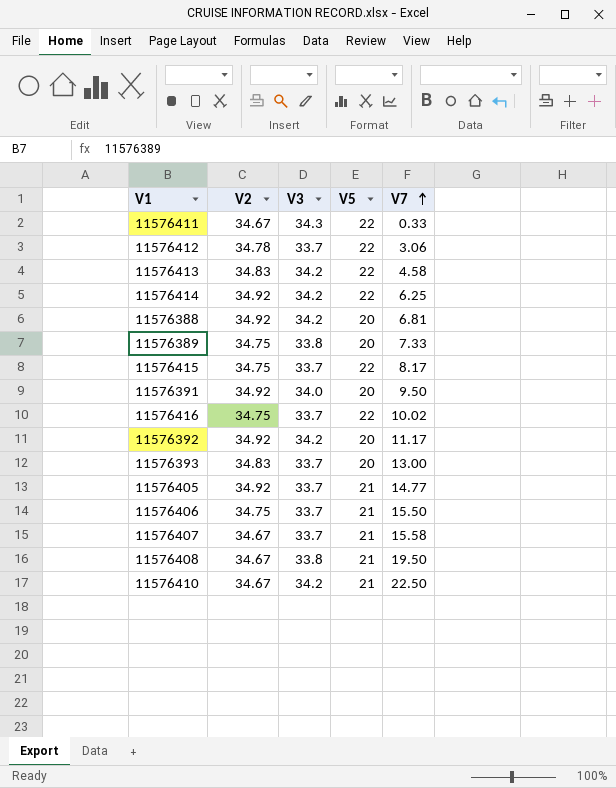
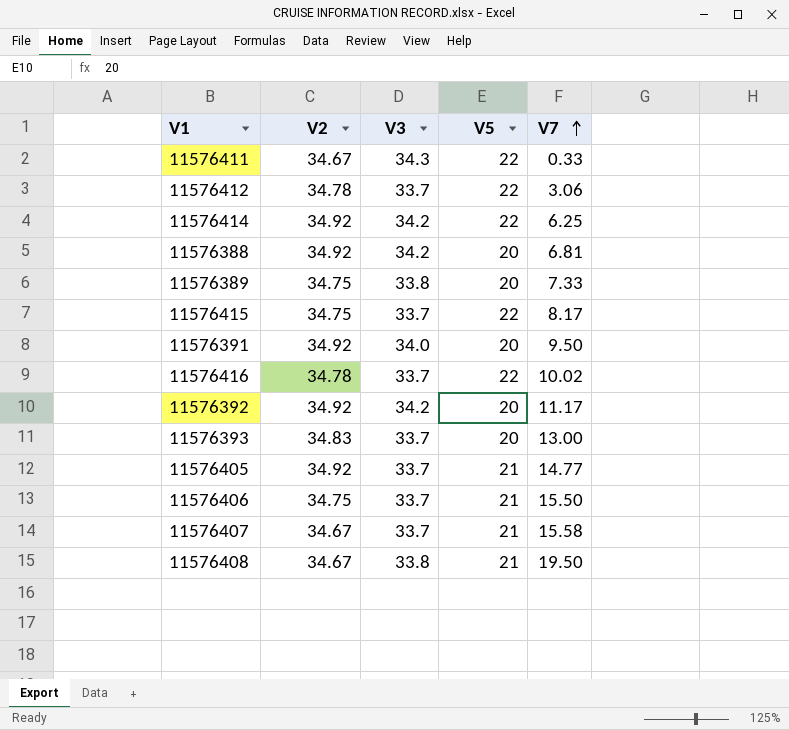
row 11576413: 34.83 | 34.2 | 22 | 4.58 -> none
row 11576410: 34.67 | 34.2 | 21 | 22.50 -> none
11576416 | V2: 34.75 -> 34.78

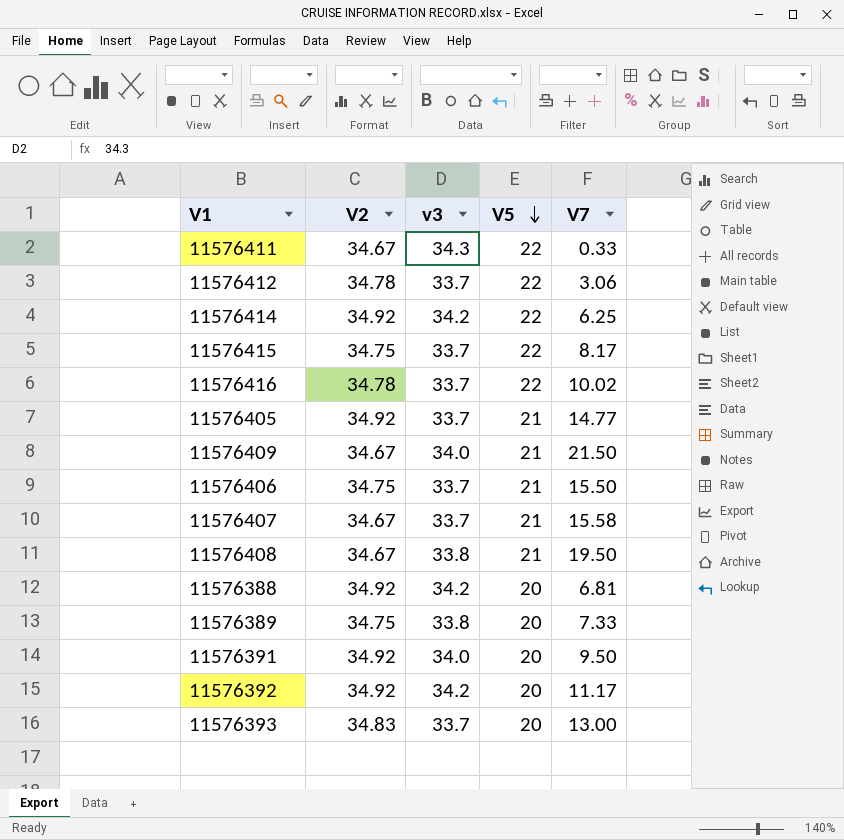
row order: V7 ascending -> V5 descending
column name: V3 -> v3
row 11576409: none -> 34.67 | 34.0 | 21 | 21.50

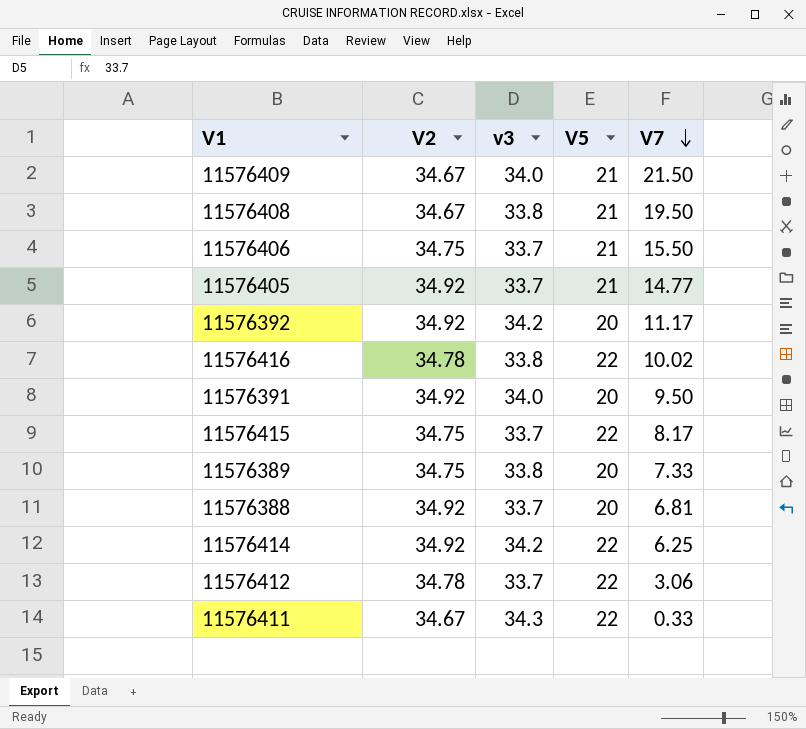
row order: V5 descending -> V7 descending
row 11576407: 34.67 | 33.7 | 21 | 15.58 -> none
row 11576393: 34.83 | 33.7 | 20 | 13.00 -> none
11576416 | v3: 33.7 -> 33.8
11576388 | v3: 34.2 -> 33.7

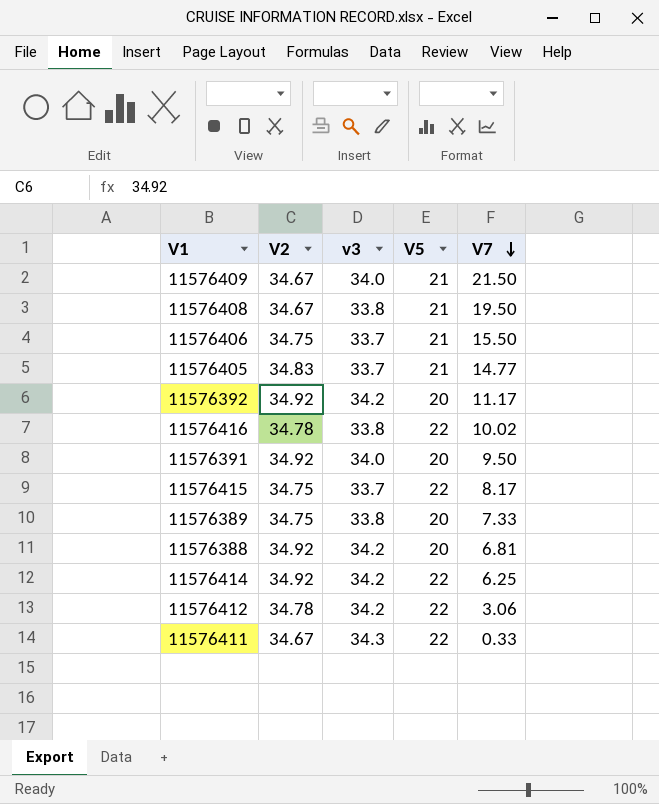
11576405 | V2: 34.92 -> 34.83
11576388 | v3: 33.7 -> 34.2
11576412 | v3: 33.7 -> 34.2

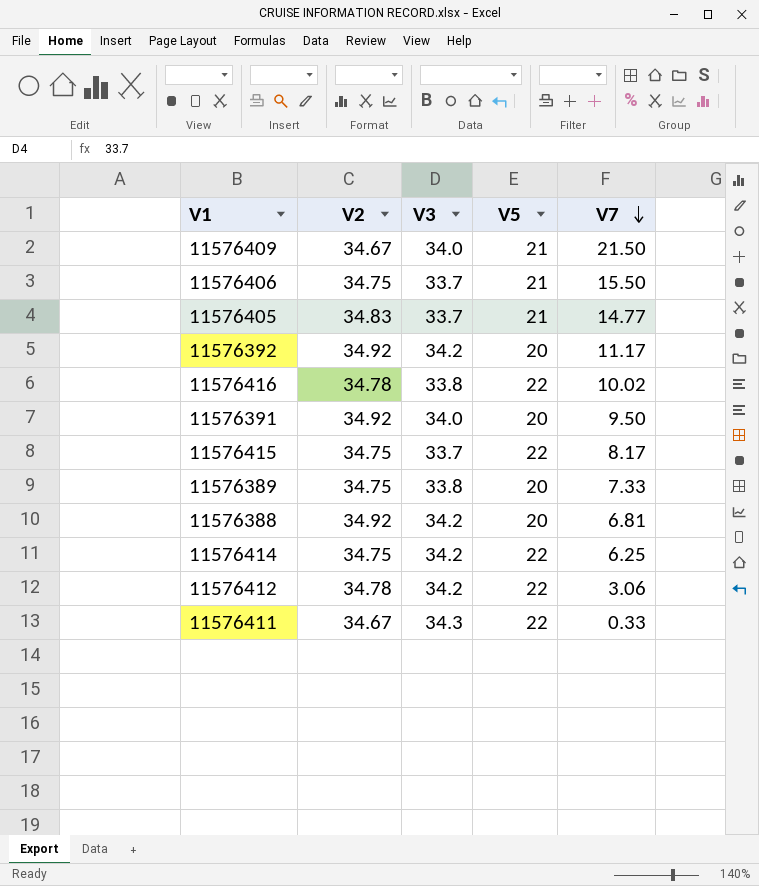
column name: v3 -> V3
row 11576408: 34.67 | 33.8 | 21 | 19.50 -> none
11576414 | V2: 34.92 -> 34.75

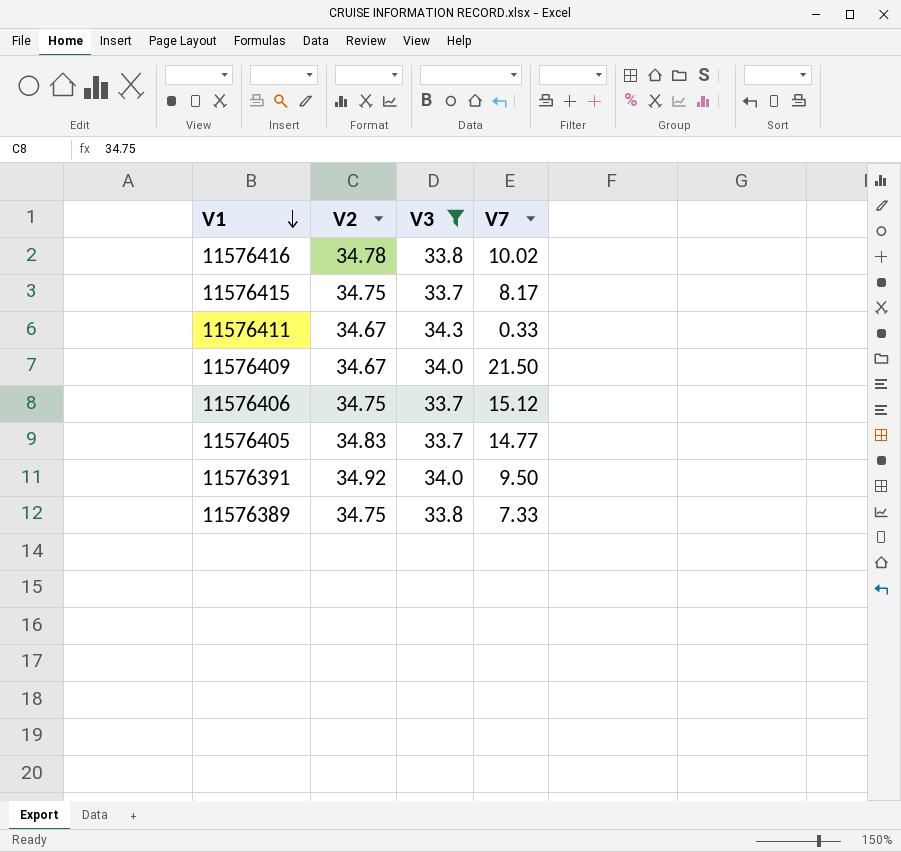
filter: none -> V3 != 34.2
row order: V7 descending -> V1 descending
column V5 | position: 4 -> none
11576406 | V7: 15.50 -> 15.12

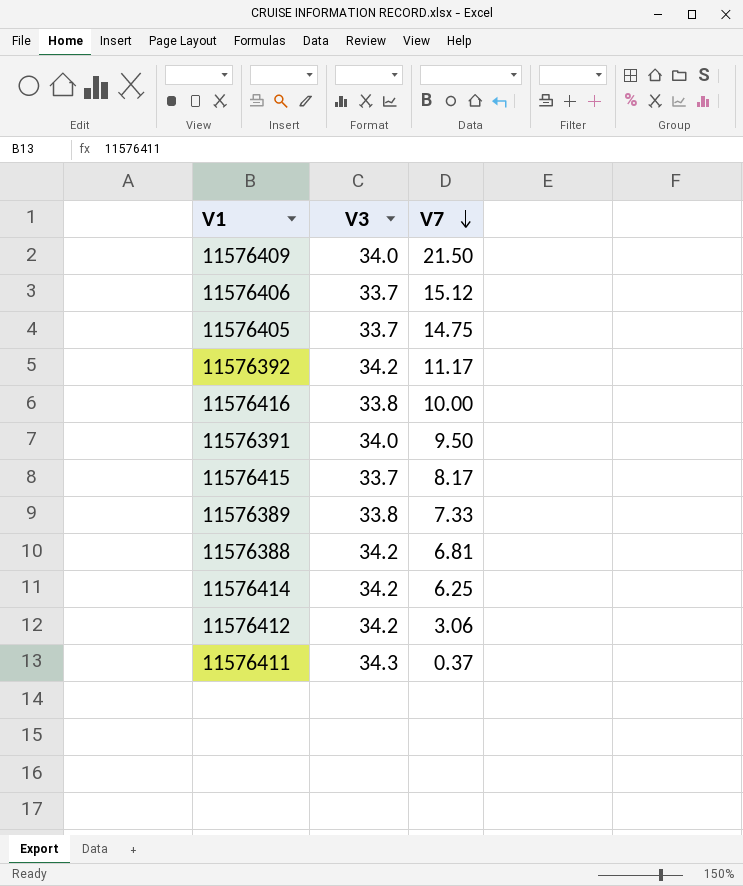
filter: V3 != 34.2 -> none
row order: V1 descending -> V7 descending
column V2 | position: 2 -> none
11576405 | V7: 14.77 -> 14.75
11576416 | V7: 10.02 -> 10.00
11576411 | V7: 0.33 -> 0.37

